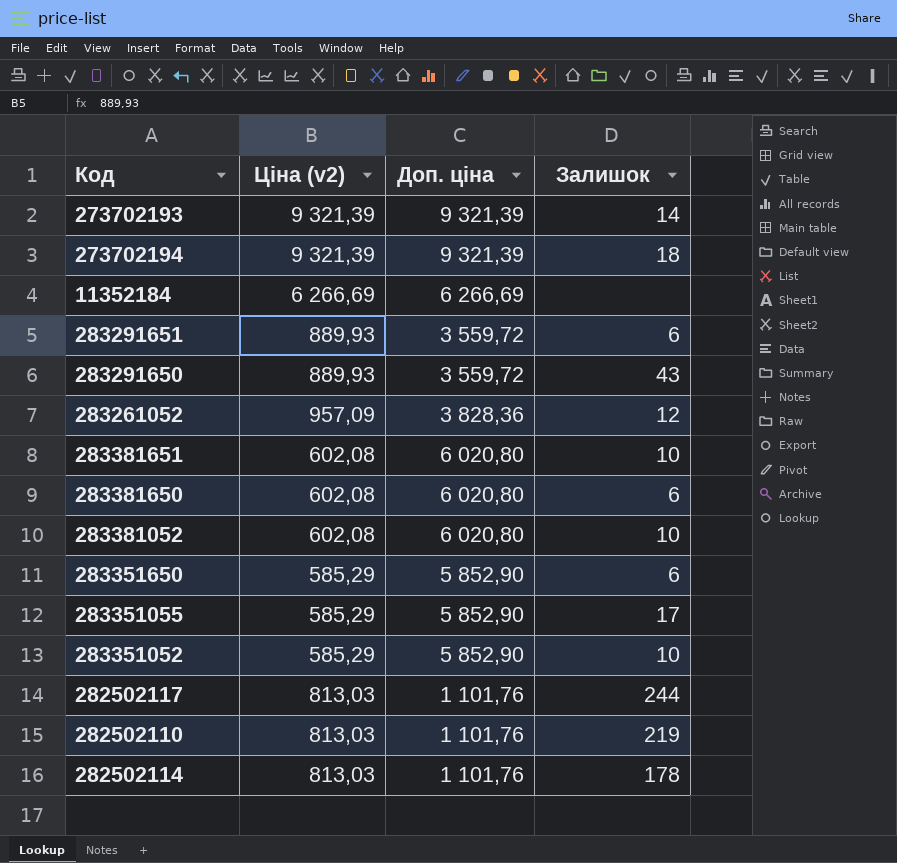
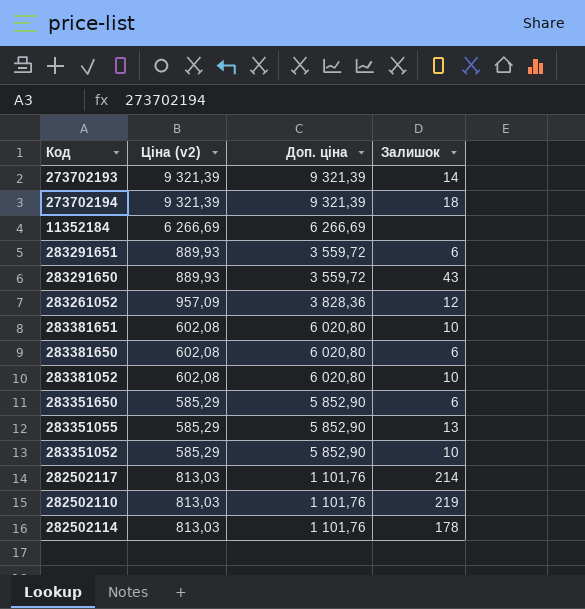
283351055 | Залишок: 17 -> 13
282502117 | Залишок: 244 -> 214

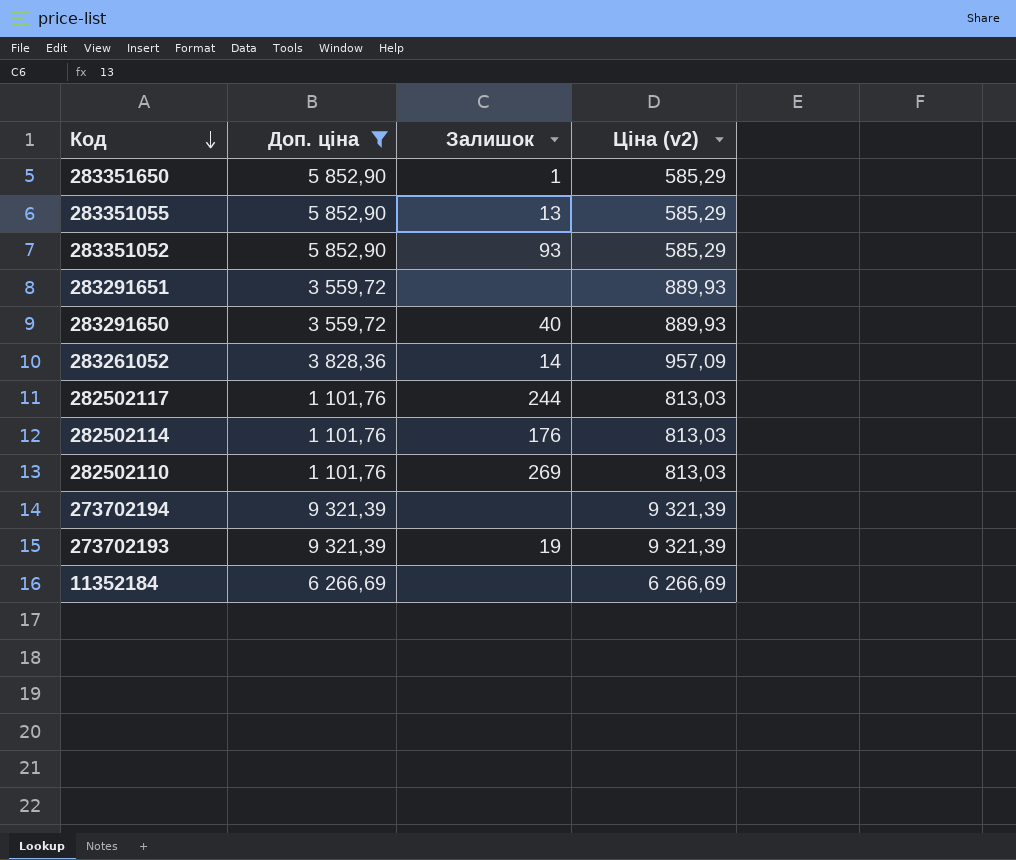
filter: none -> Доп. ціна != 6 020,80
row order: none -> Код descending
column Ціна (v2) | position: 2 -> 4
283351650 | Залишок: 6 -> 1
283351052 | Залишок: 10 -> 93
283291651 | Залишок: 6 -> none
283291650 | Залишок: 43 -> 40
283261052 | Залишок: 12 -> 14
282502117 | Залишок: 214 -> 244
282502114 | Залишок: 178 -> 176
282502110 | Залишок: 219 -> 269
273702194 | Залишок: 18 -> none
273702193 | Залишок: 14 -> 19

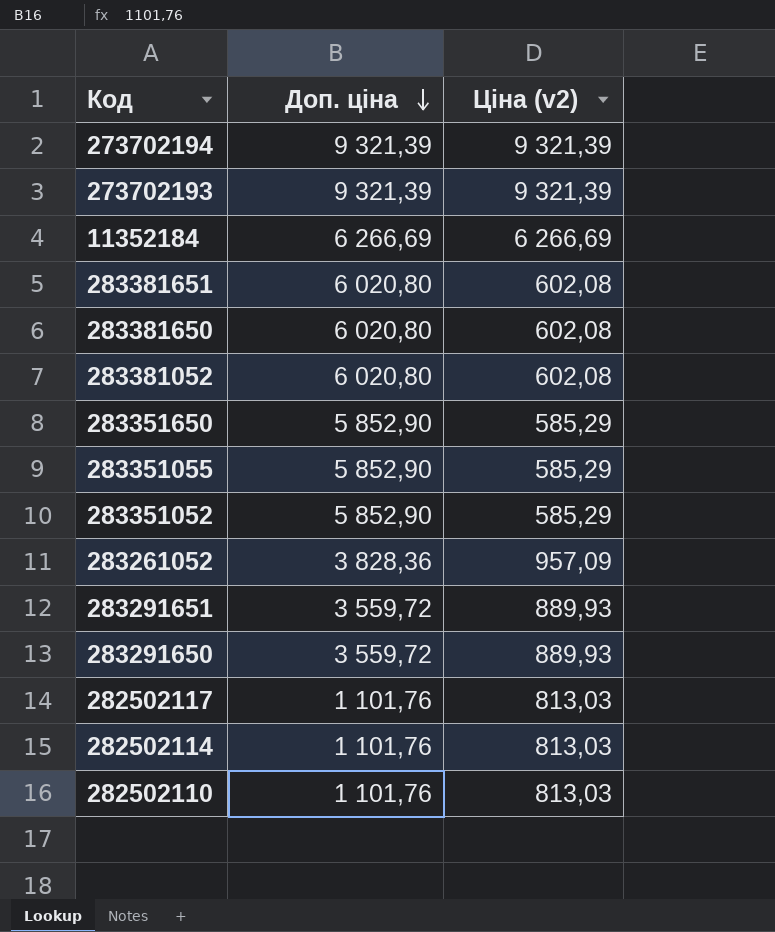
filter: Доп. ціна != 6 020,80 -> none
row order: Код descending -> Доп. ціна descending
column Залишок | position: 3 -> none

